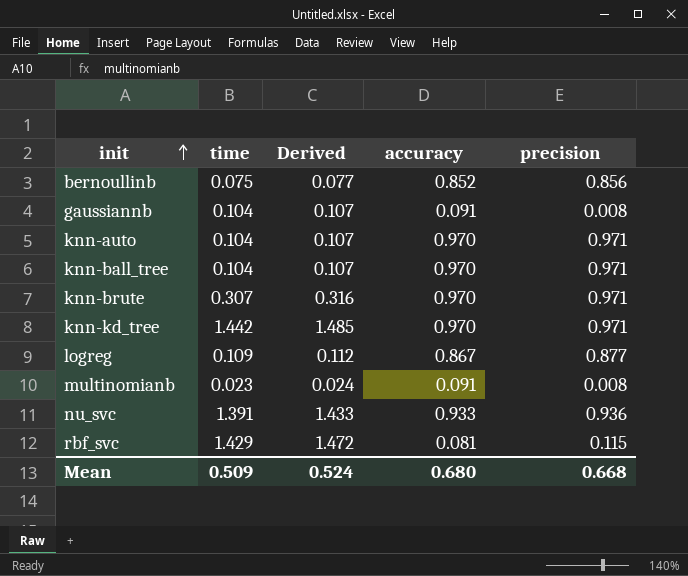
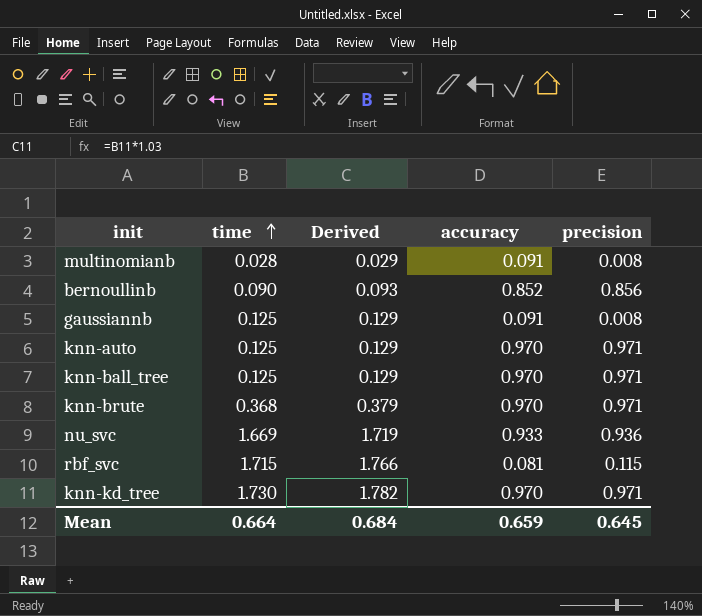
row order: init ascending -> time ascending
row logreg: 0.109 | 0.112 | 0.867 | 0.877 -> none
multinomianb | time: 0.023 -> 0.028
multinomianb | Derived: 0.024 -> 0.029
bernoullinb | time: 0.075 -> 0.090
bernoullinb | Derived: 0.077 -> 0.093
gaussiannb | time: 0.104 -> 0.125
gaussiannb | Derived: 0.107 -> 0.129
knn-auto | time: 0.104 -> 0.125
knn-auto | Derived: 0.107 -> 0.129
knn-ball_tree | time: 0.104 -> 0.125
knn-ball_tree | Derived: 0.107 -> 0.129
knn-brute | time: 0.307 -> 0.368
knn-brute | Derived: 0.316 -> 0.379
nu_svc | time: 1.391 -> 1.669
nu_svc | Derived: 1.433 -> 1.719
rbf_svc | time: 1.429 -> 1.715
rbf_svc | Derived: 1.472 -> 1.766
knn-kd_tree | time: 1.442 -> 1.730
knn-kd_tree | Derived: 1.485 -> 1.782
Mean | time: 0.509 -> 0.664
Mean | Derived: 0.524 -> 0.684
Mean | accuracy: 0.680 -> 0.659
Mean | precision: 0.668 -> 0.645

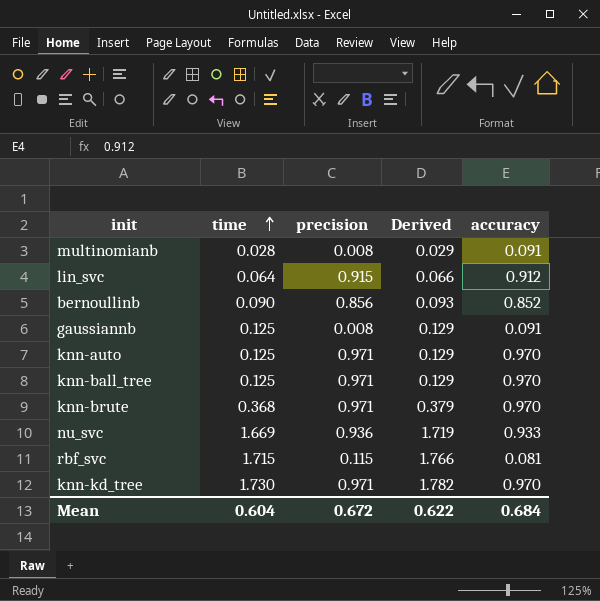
column precision | position: 5 -> 3
row lin_svc: none -> 0.064 | 0.915 | 0.066 | 0.912
Mean | time: 0.664 -> 0.604
Mean | precision: 0.645 -> 0.672
Mean | Derived: 0.684 -> 0.622
Mean | accuracy: 0.659 -> 0.684

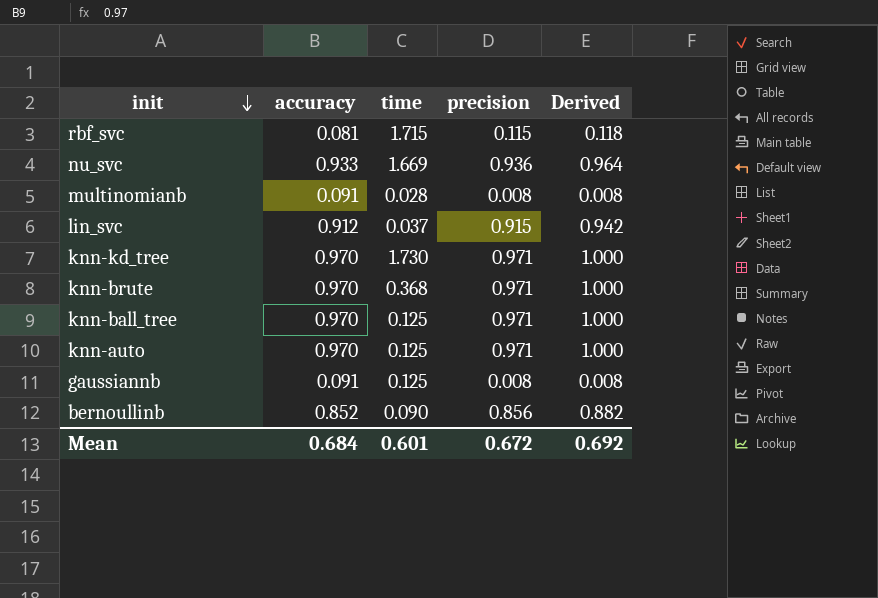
row order: time ascending -> init descending
column accuracy | position: 5 -> 2
column Derived | formula: [time] * 1.03 -> [precision] * 1.03
lin_svc | time: 0.064 -> 0.037
Mean | time: 0.604 -> 0.601
Mean | Derived: 0.622 -> 0.692

